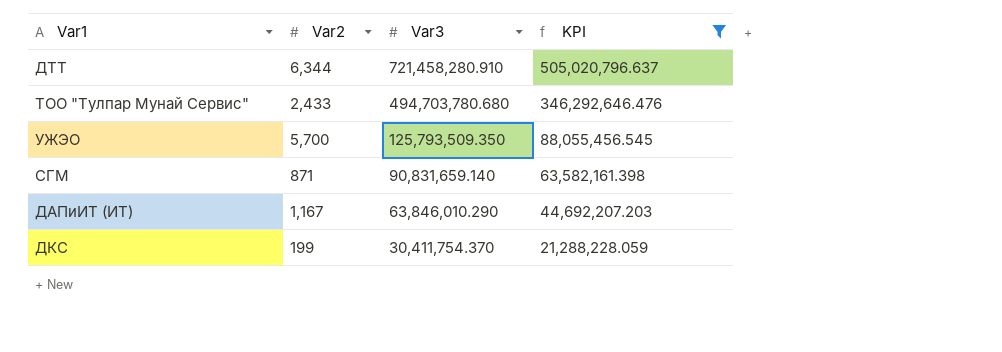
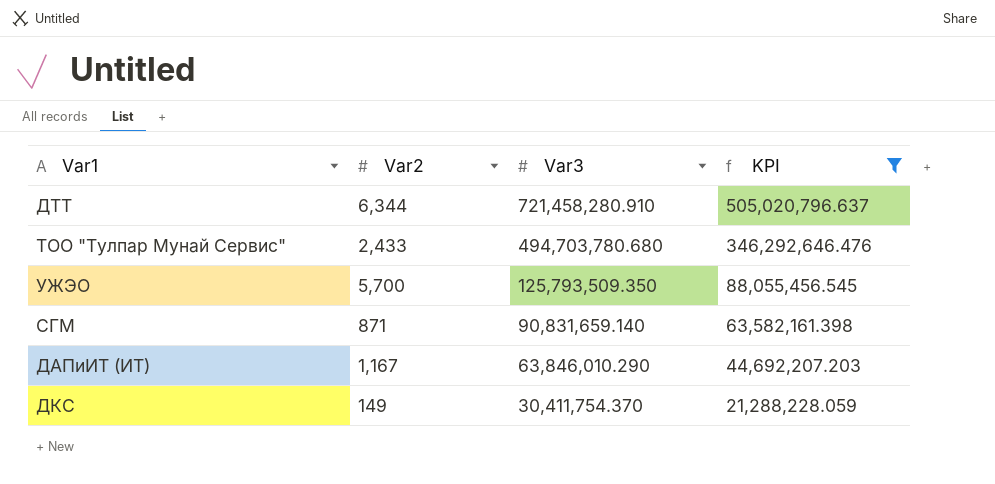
ДКС | Var2: 199 -> 149

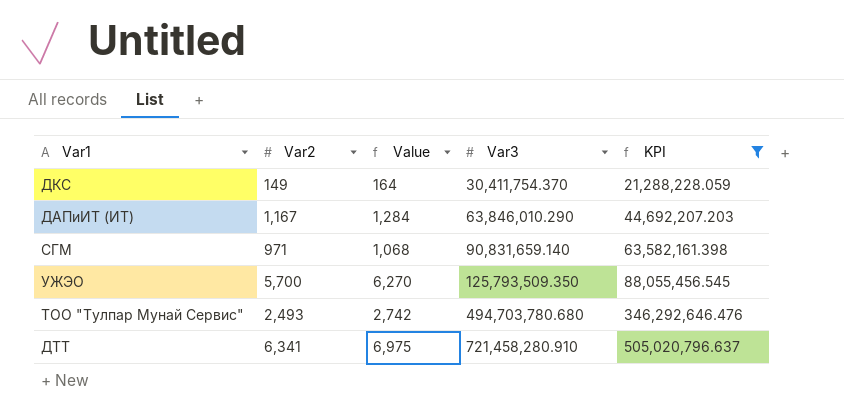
row order: Var3 descending -> Var3 ascending
column Value | formula: none -> [Var2] * 1.1
СГМ | Var2: 871 -> 971
ТОО "Тулпар Мунай Сервис" | Var2: 2,433 -> 2,493
ДТТ | Var2: 6,344 -> 6,341

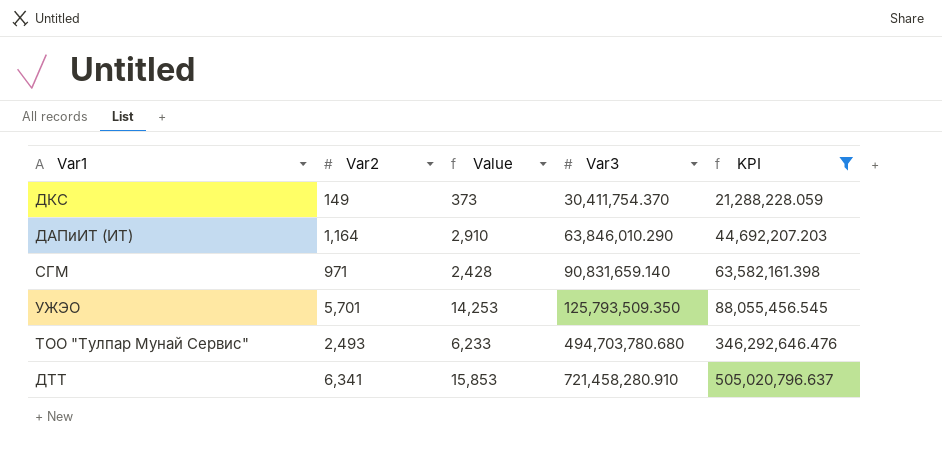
column Value | formula: [Var2] * 1.1 -> [Var2] * 2.5
ДАПиИТ (ИТ) | Var2: 1,167 -> 1,164
УЖЭО | Var2: 5,700 -> 5,701

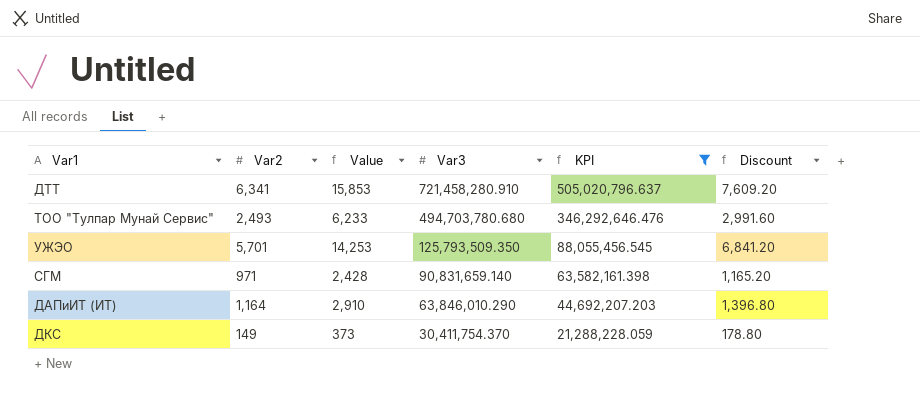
row order: Var3 ascending -> Var3 descending
column Discount | formula: none -> [Var2] * 1.2

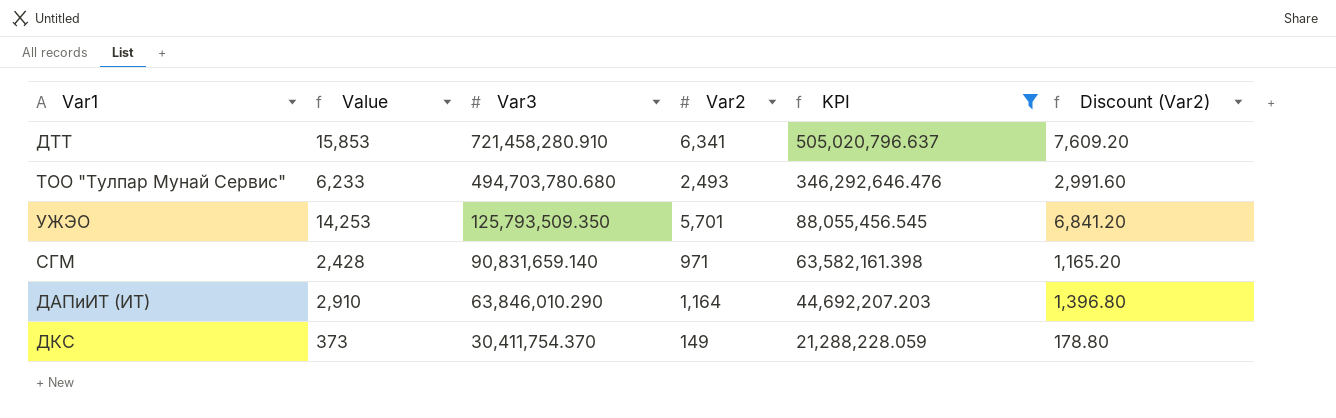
column Var2 | position: 2 -> 4
column name: Discount -> Discount (Var2)

